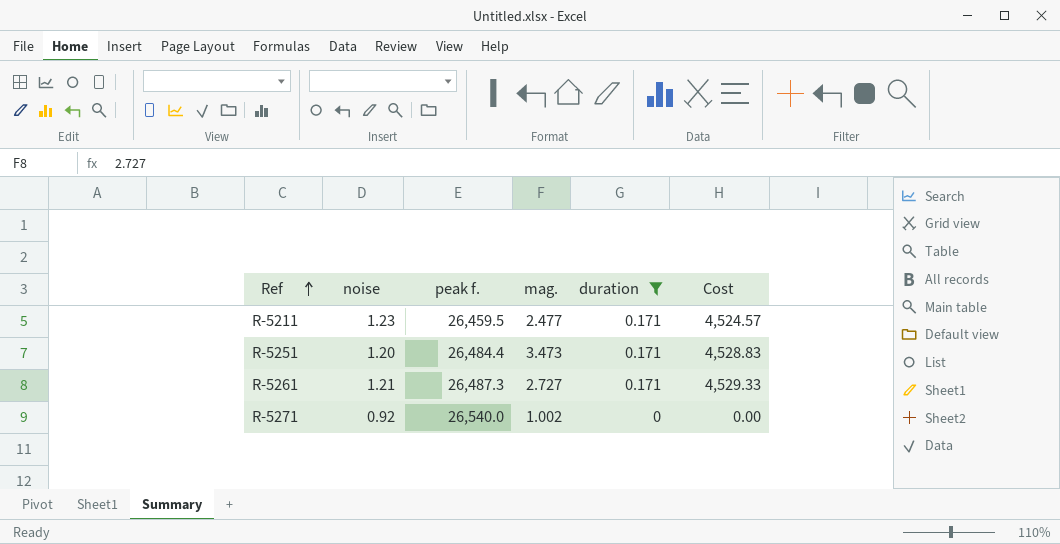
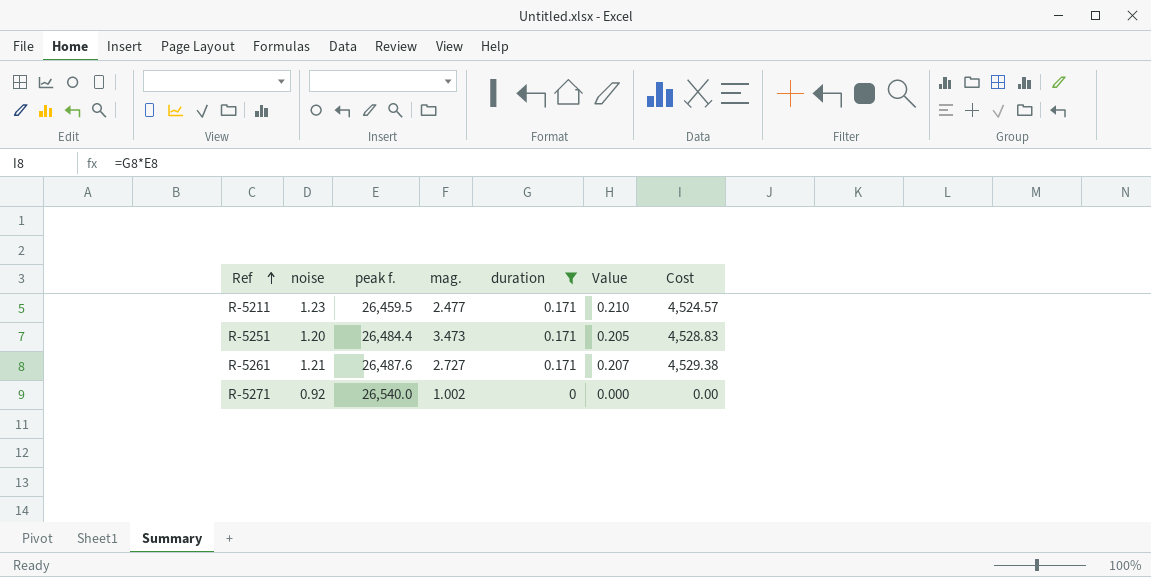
column Value | formula: none -> [noise] * [duration]
R-5261 | peak f.: 26,487.3 -> 26,487.6
R-5261 | Cost: 4,529.33 -> 4,529.38

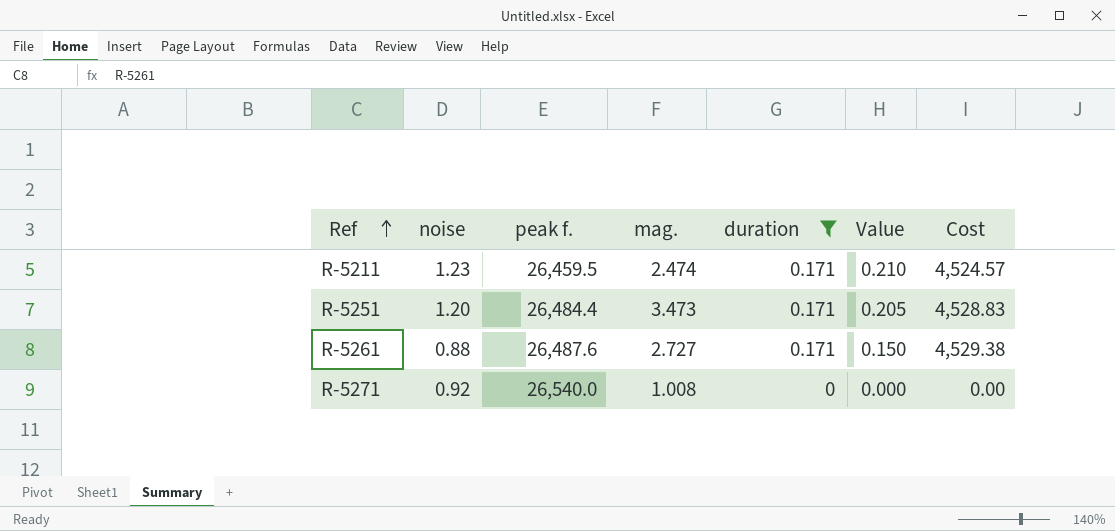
R-5211 | mag.: 2.477 -> 2.474
R-5261 | noise: 1.21 -> 0.88
R-5261 | Value: 0.207 -> 0.150
R-5271 | mag.: 1.002 -> 1.008

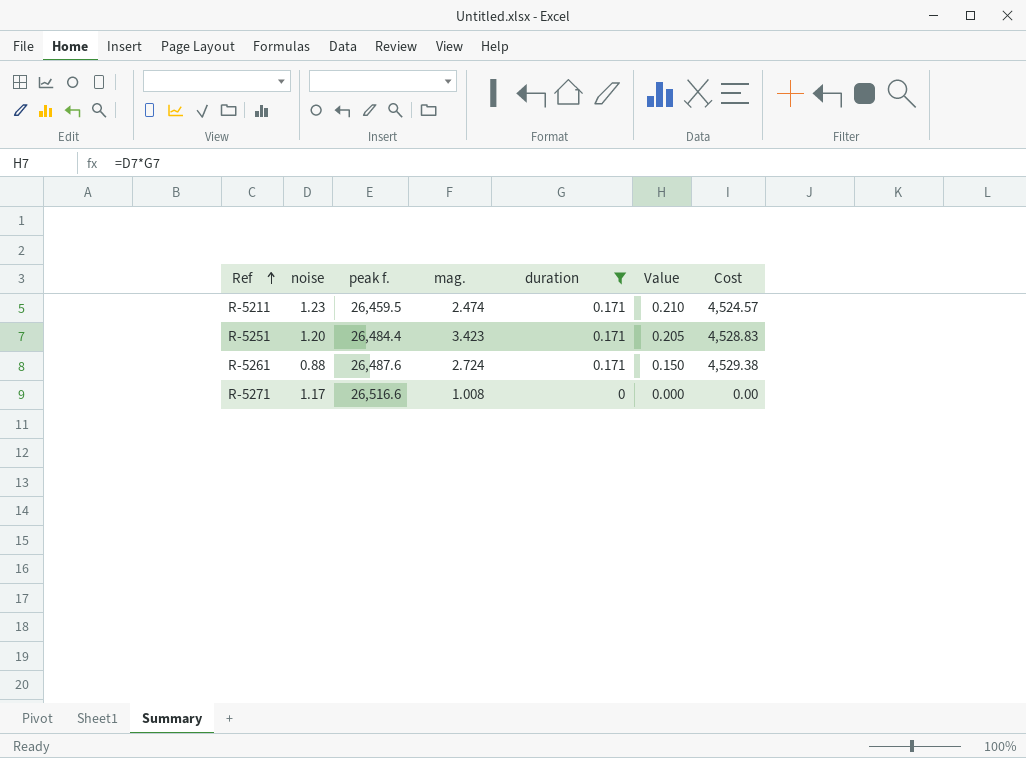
R-5251 | mag.: 3.473 -> 3.423
R-5261 | mag.: 2.727 -> 2.724
R-5271 | noise: 0.92 -> 1.17
R-5271 | peak f.: 26,540.0 -> 26,516.6

